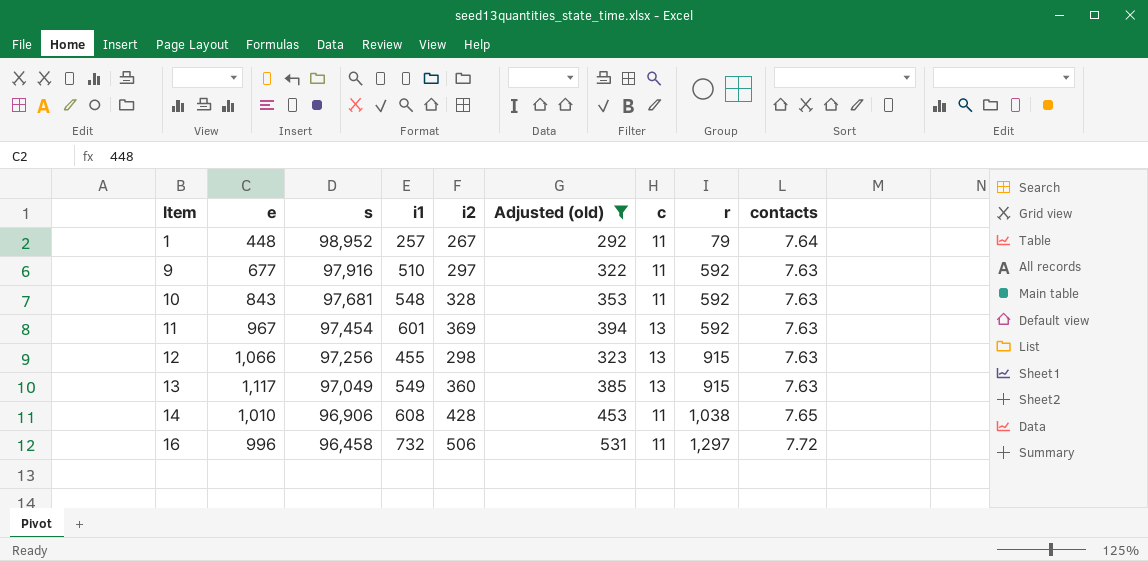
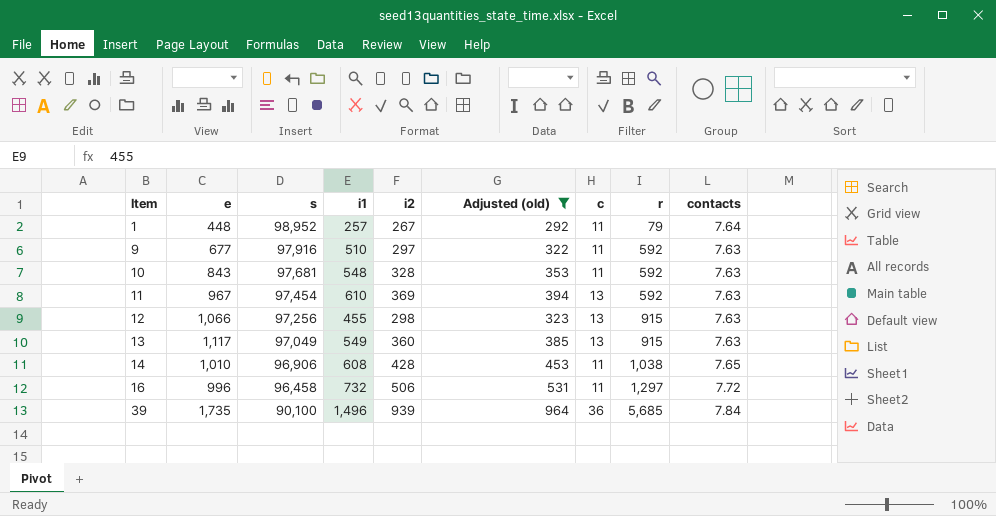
11 | i1: 601 -> 610
row 39: none -> 1,735 | 90,100 | 1,496 | 939 | 964 | 36 | 5,685 | 7.84

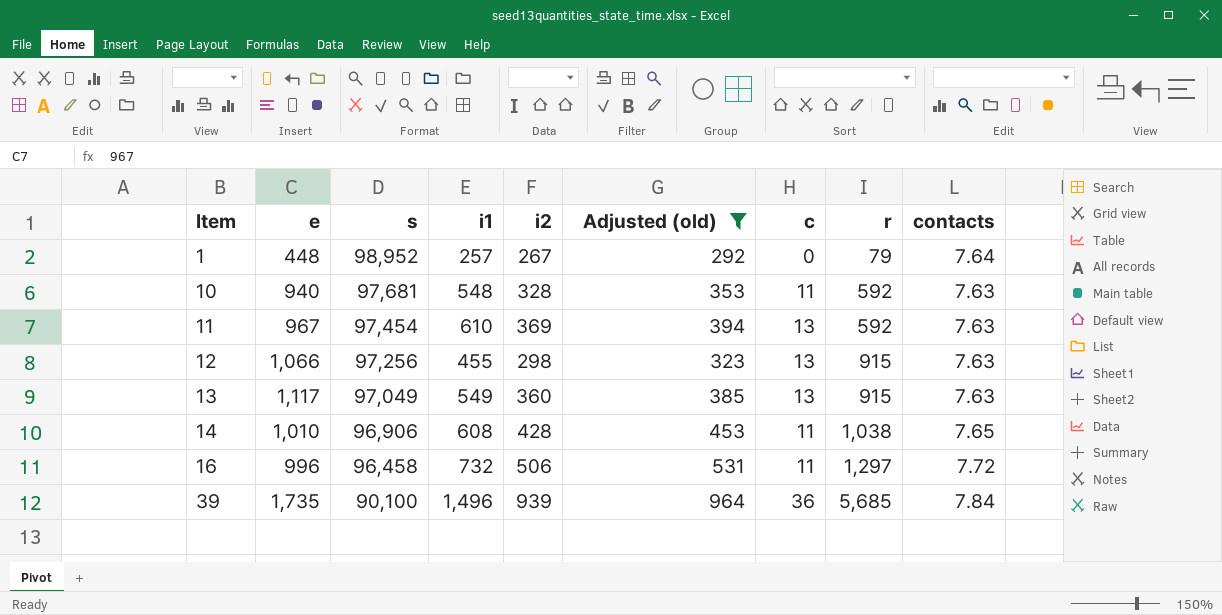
row 9: 677 | 97,916 | 510 | 297 | 322 | 11 | 592 | 7.63 -> none
1 | c: 11 -> 0
10 | e: 843 -> 940

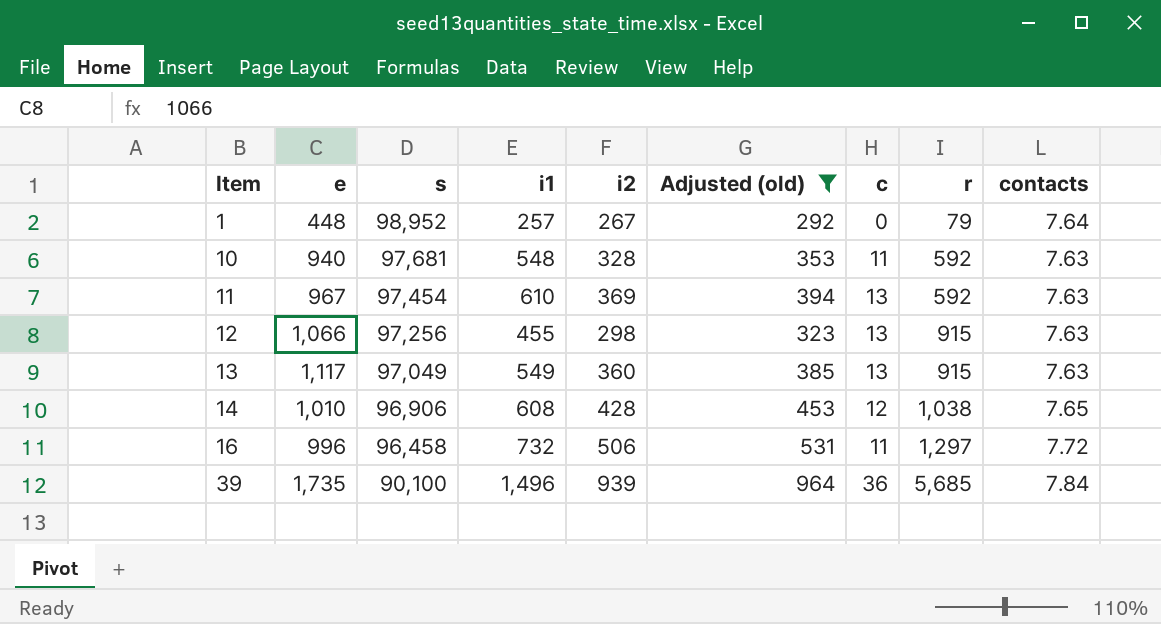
14 | c: 11 -> 12

